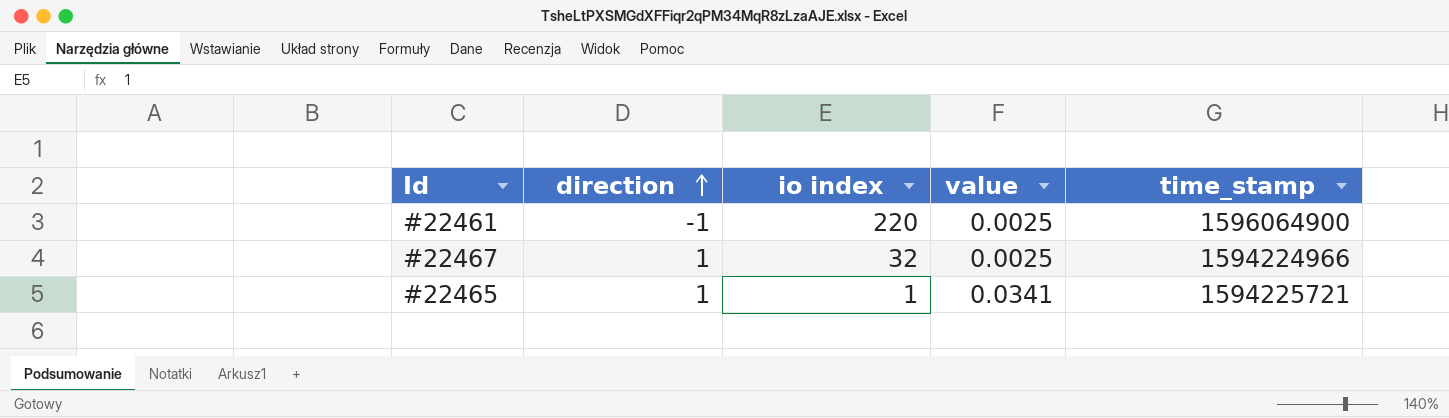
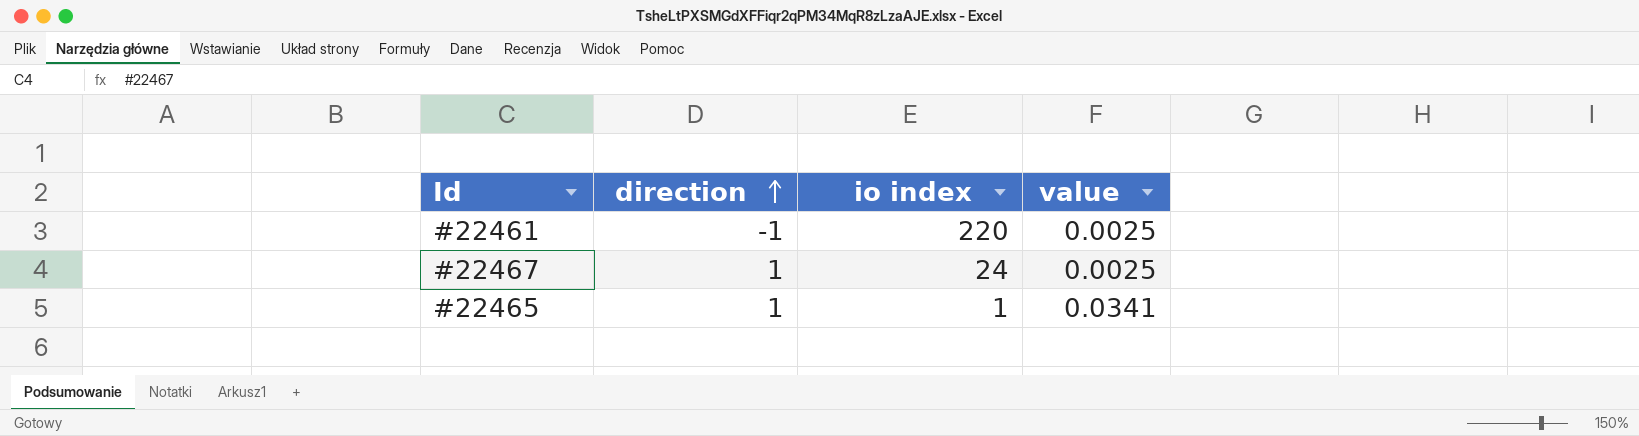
column time_stamp | position: 5 -> none
#22467 | io index: 32 -> 24

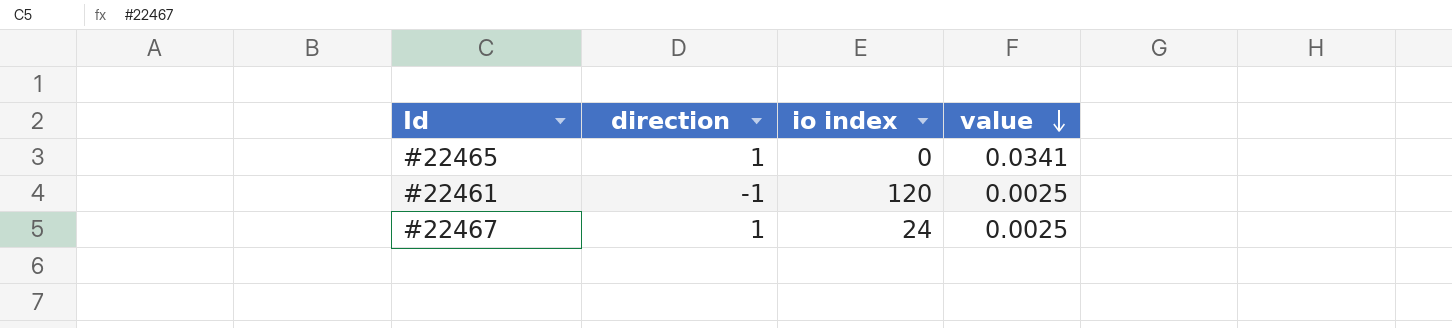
row order: direction ascending -> value descending
#22465 | io index: 1 -> 0
#22461 | io index: 220 -> 120

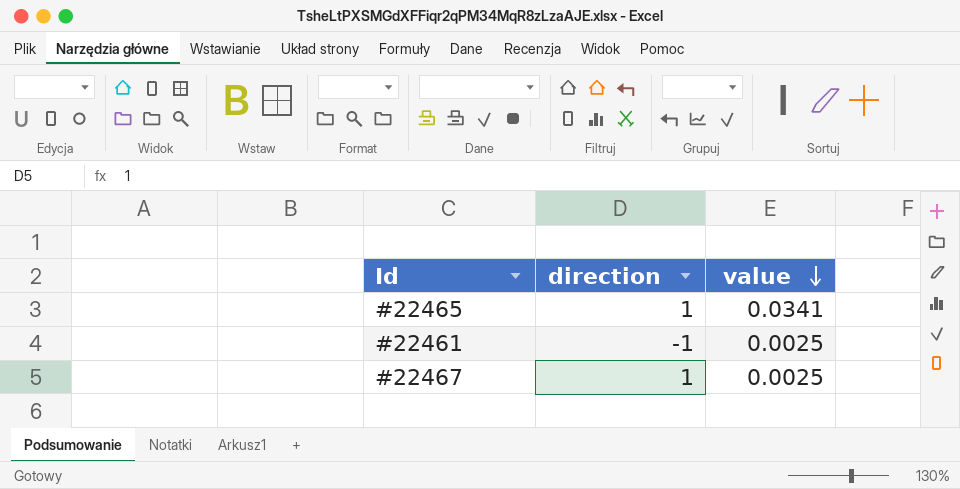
column io index | position: 3 -> none

